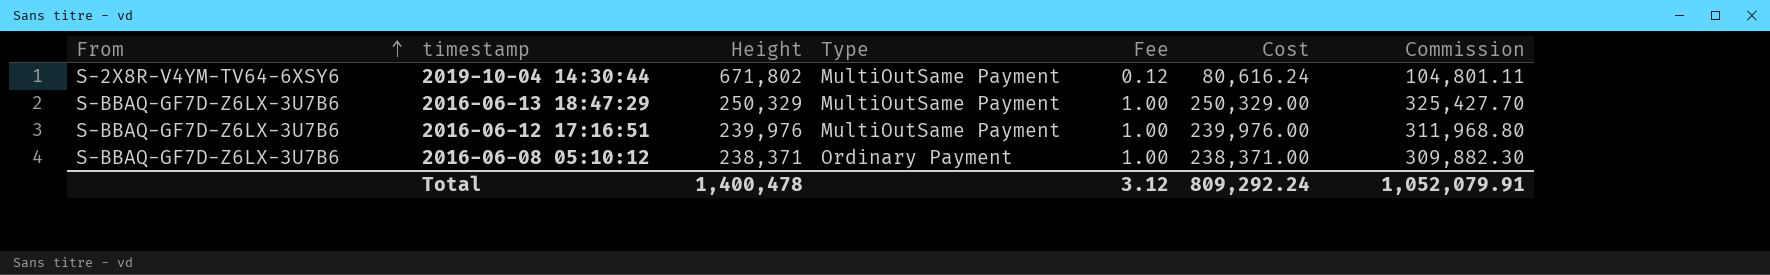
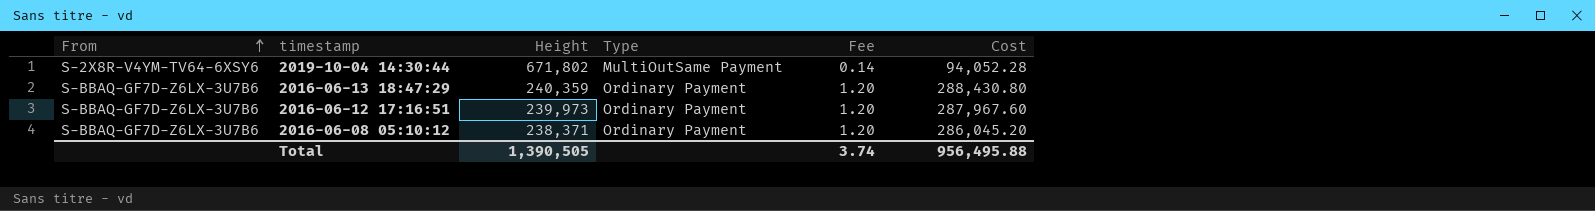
column Commission | formula: [Cost] * 1.3 -> none
2019-10-04 14:30:44 | Fee: 0.12 -> 0.14
2019-10-04 14:30:44 | Cost: 80,616.24 -> 94,052.28
2016-06-13 18:47:29 | Height: 250,329 -> 240,359
2016-06-13 18:47:29 | Type: MultiOutSame Payment -> Ordinary Payment
2016-06-13 18:47:29 | Fee: 1.00 -> 1.20
2016-06-13 18:47:29 | Cost: 250,329.00 -> 288,430.80
2016-06-12 17:16:51 | Height: 239,976 -> 239,973
2016-06-12 17:16:51 | Type: MultiOutSame Payment -> Ordinary Payment
2016-06-12 17:16:51 | Fee: 1.00 -> 1.20
2016-06-12 17:16:51 | Cost: 239,976.00 -> 287,967.60
2016-06-08 05:10:12 | Fee: 1.00 -> 1.20
2016-06-08 05:10:12 | Cost: 238,371.00 -> 286,045.20
Total | Height: 1,400,478 -> 1,390,505
Total | Fee: 3.12 -> 3.74
Total | Cost: 809,292.24 -> 956,495.88

